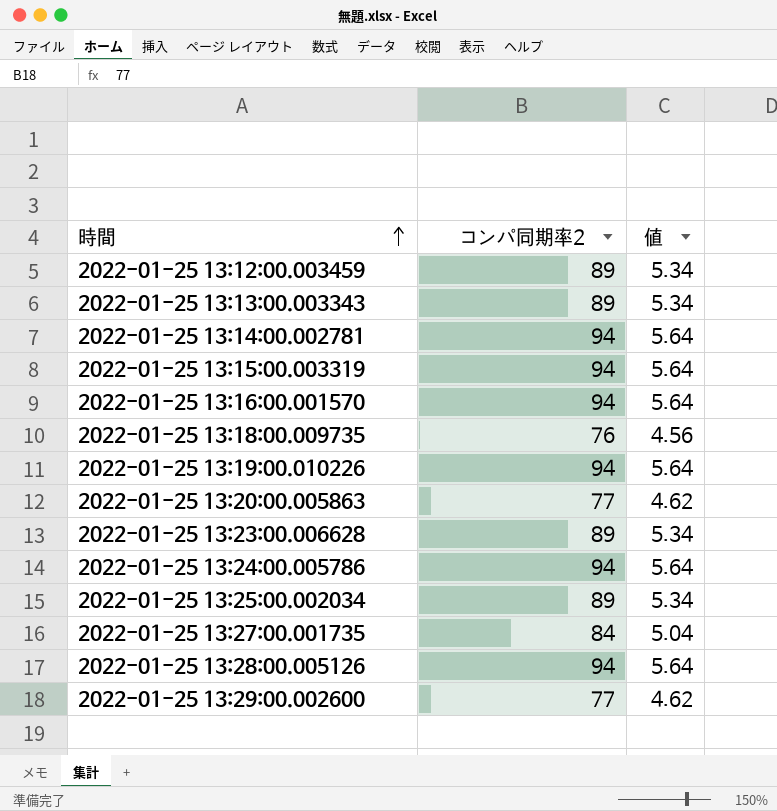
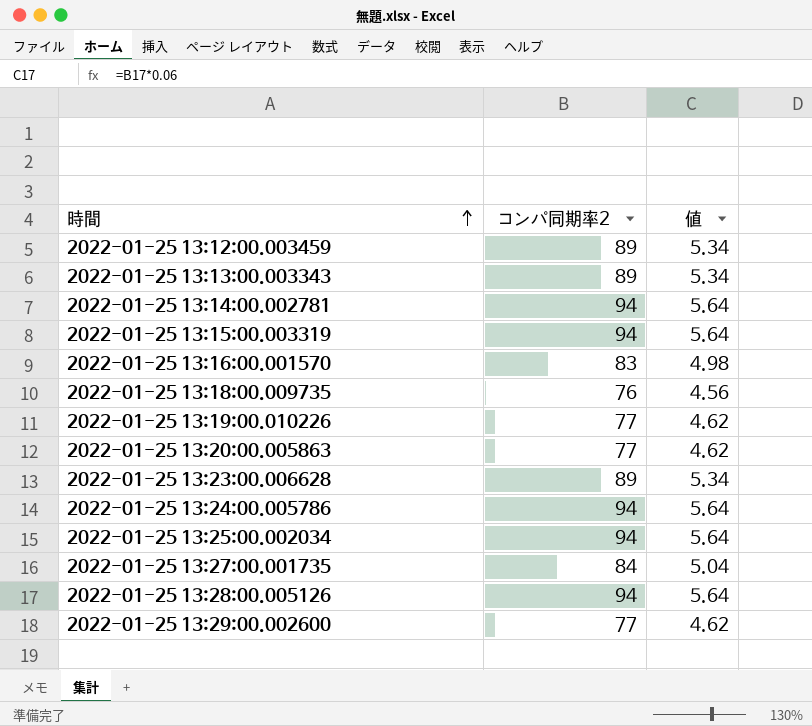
2022-01-25 13:16:00.001570 | コンパ同期率2: 94 -> 83
2022-01-25 13:16:00.001570 | 値: 5.64 -> 4.98
2022-01-25 13:19:00.010226 | コンパ同期率2: 94 -> 77
2022-01-25 13:19:00.010226 | 値: 5.64 -> 4.62
2022-01-25 13:25:00.002034 | コンパ同期率2: 89 -> 94
2022-01-25 13:25:00.002034 | 値: 5.34 -> 5.64

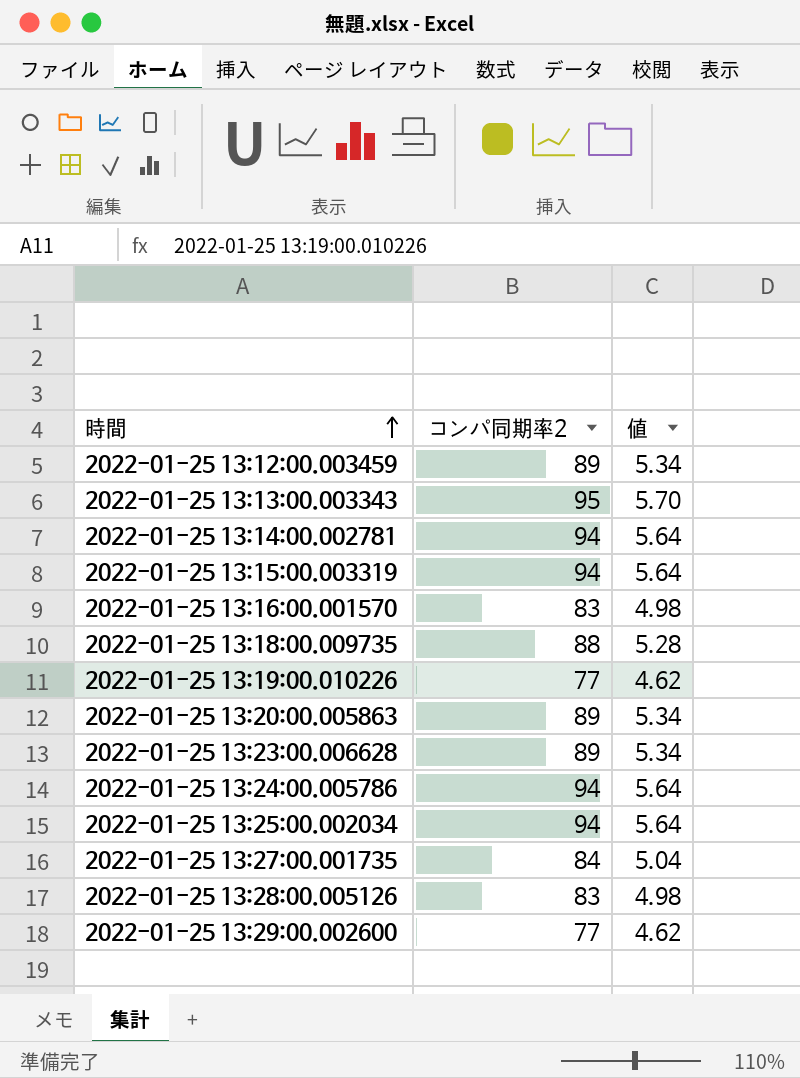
2022-01-25 13:13:00.003343 | コンパ同期率2: 89 -> 95
2022-01-25 13:13:00.003343 | 値: 5.34 -> 5.70
2022-01-25 13:18:00.009735 | コンパ同期率2: 76 -> 88
2022-01-25 13:18:00.009735 | 値: 4.56 -> 5.28
2022-01-25 13:20:00.005863 | コンパ同期率2: 77 -> 89
2022-01-25 13:20:00.005863 | 値: 4.62 -> 5.34
2022-01-25 13:28:00.005126 | コンパ同期率2: 94 -> 83
2022-01-25 13:28:00.005126 | 値: 5.64 -> 4.98

